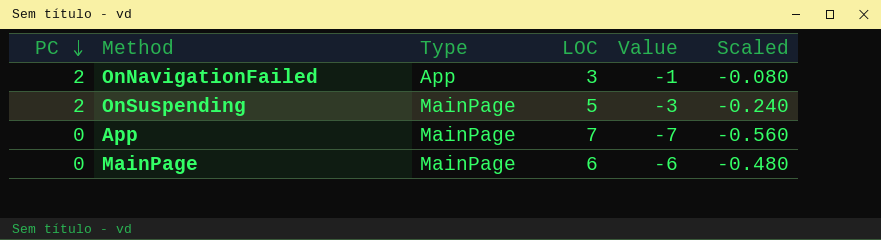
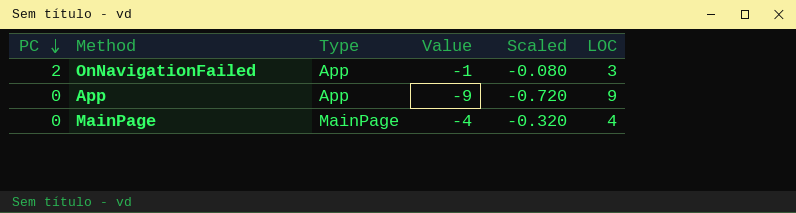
column LOC | position: 4 -> 6
row OnSuspending: 2 | MainPage | 5 | -3 | -0.240 -> none
App | Type: MainPage -> App
App | Value: -7 -> -9
App | Scaled: -0.560 -> -0.720
App | LOC: 7 -> 9
MainPage | Value: -6 -> -4
MainPage | Scaled: -0.480 -> -0.320
MainPage | LOC: 6 -> 4

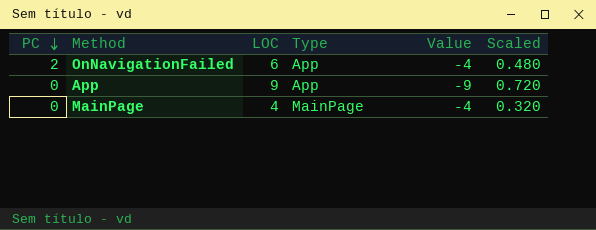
column LOC | position: 6 -> 3
column Scaled | formula: [Value] * 0.08 -> [LOC] * 0.08
OnNavigationFailed | LOC: 3 -> 6
OnNavigationFailed | Value: -1 -> -4

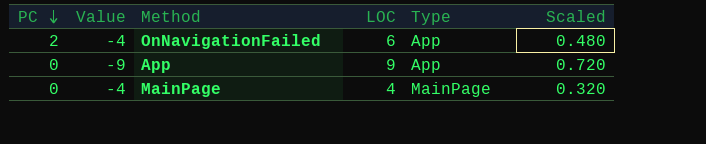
column Value | position: 5 -> 2

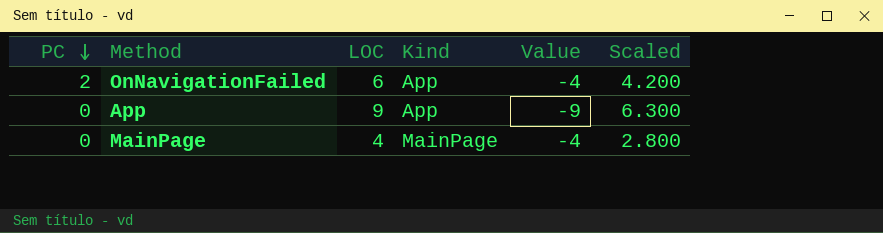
column name: Type -> Kind
column Value | position: 2 -> 5
column Scaled | formula: [LOC] * 0.08 -> [LOC] * 0.7

